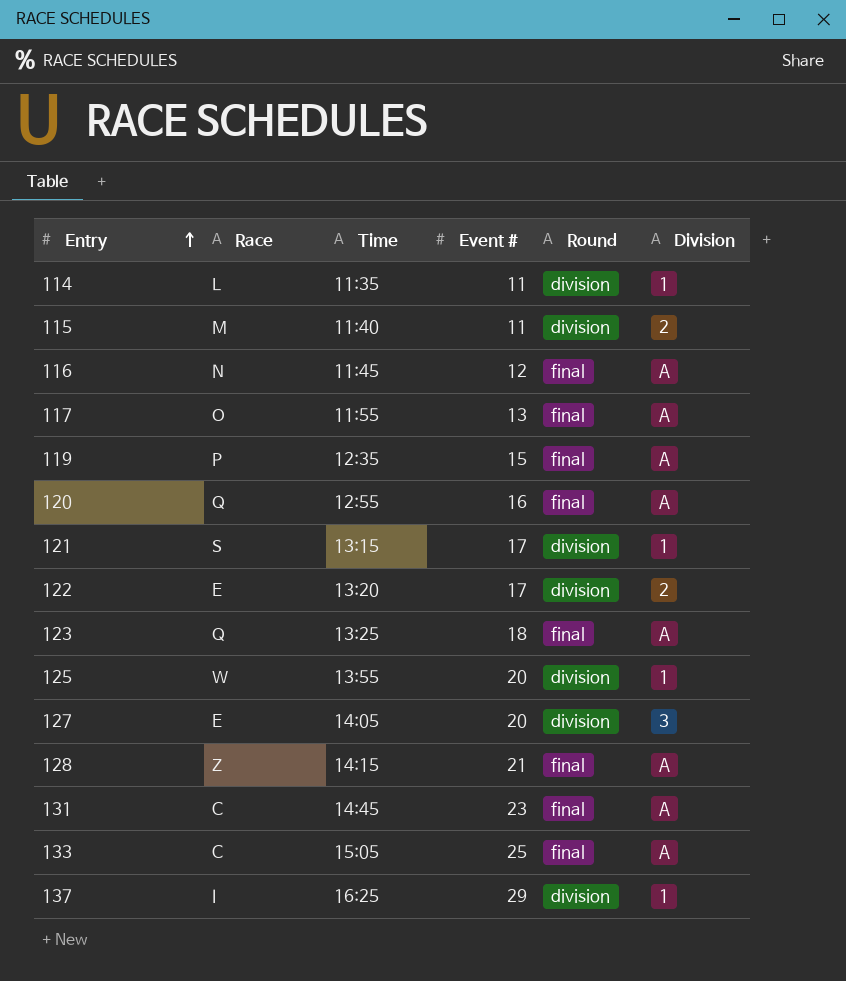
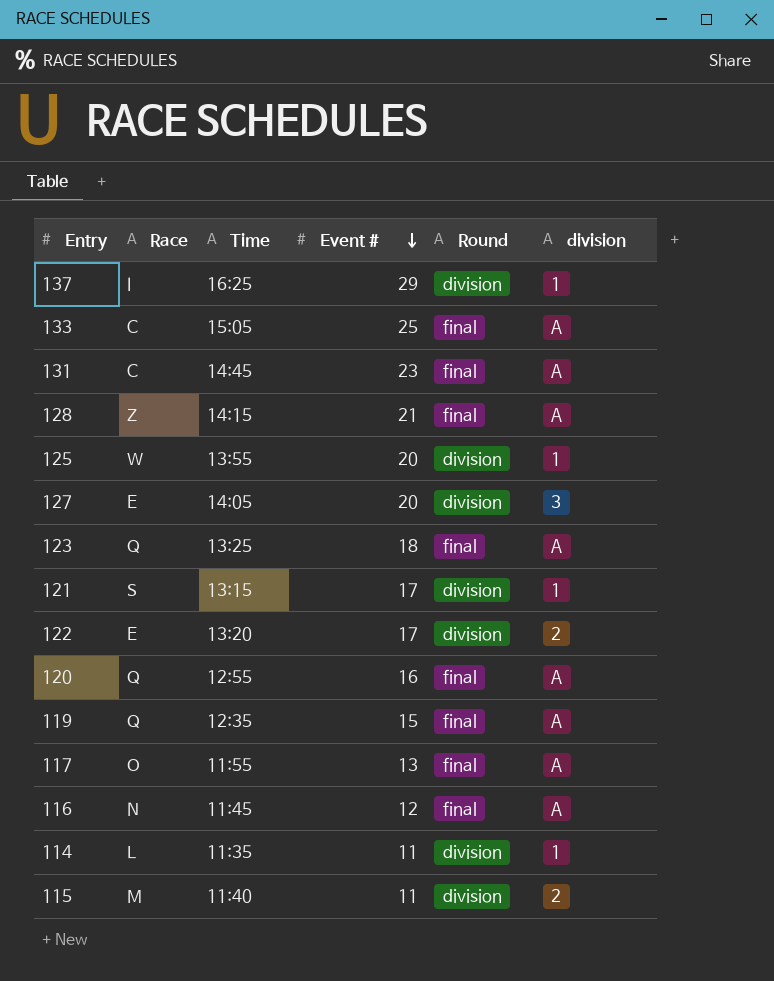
row order: Entry ascending -> Event # descending
column name: Division -> division
119 | Race: P -> Q

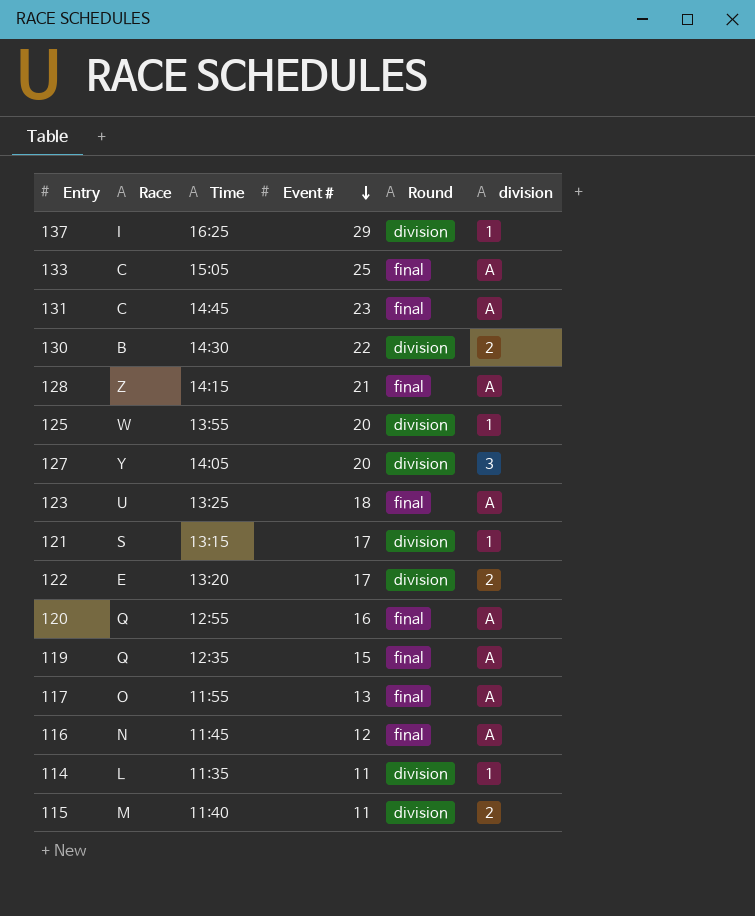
row 130: none -> B | 14:30 | 22 | division | 2
127 | Race: E -> Y
123 | Race: Q -> U

